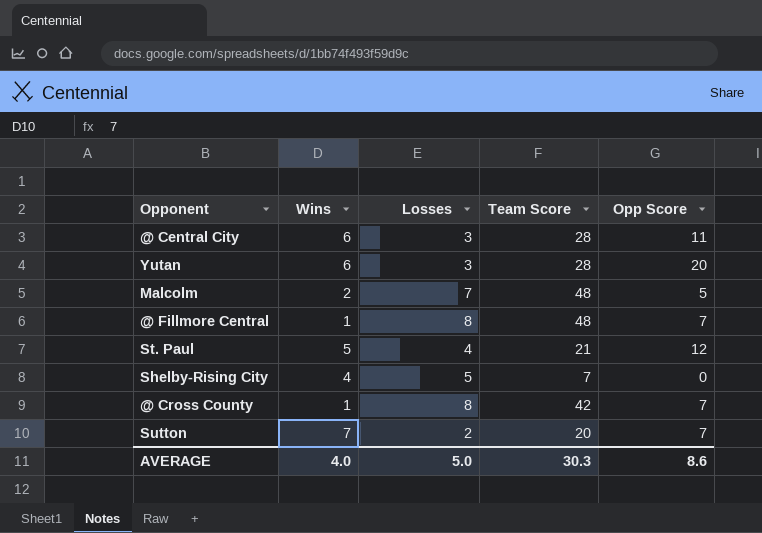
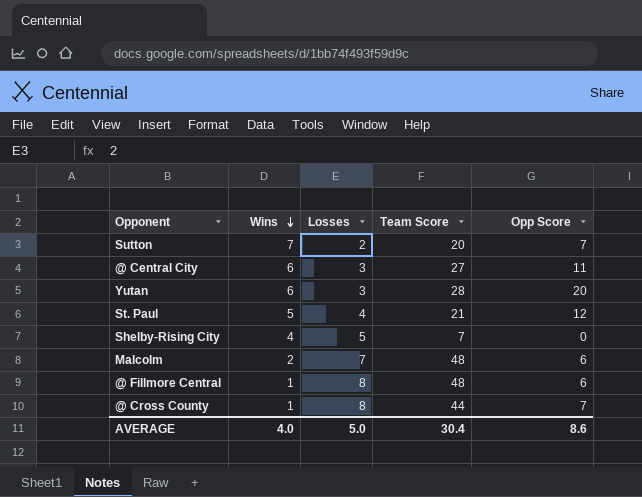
row order: none -> Wins descending
@ Central City | Team Score: 28 -> 27
Malcolm | Opp Score: 5 -> 6
@ Fillmore Central | Opp Score: 7 -> 6
@ Cross County | Team Score: 42 -> 44
AVERAGE | Team Score: 30.3 -> 30.4

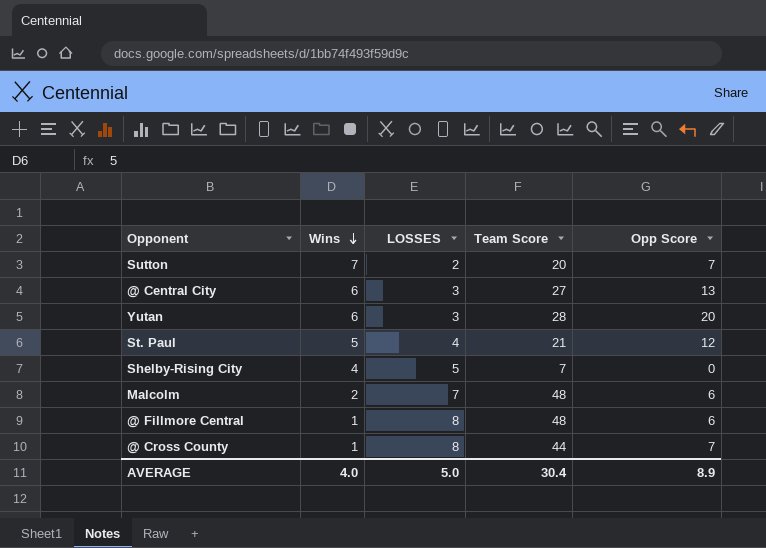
column name: Losses -> LOSSES
@ Central City | Opp Score: 11 -> 13
AVERAGE | Opp Score: 8.6 -> 8.9

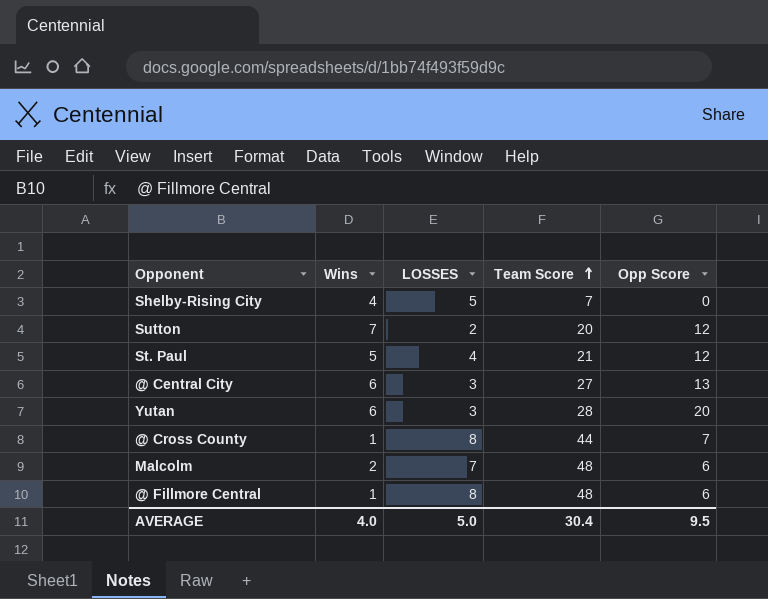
row order: Wins descending -> Team Score ascending
Sutton | Opp Score: 7 -> 12
AVERAGE | Opp Score: 8.9 -> 9.5

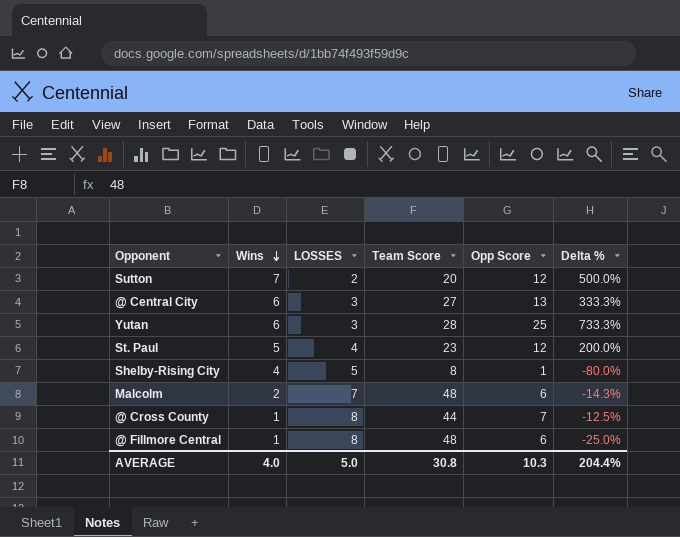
row order: Team Score ascending -> Wins descending
column Delta % | formula: none -> ([Opp Score] - [LOSSES]) / [LOSSES]
Yutan | Opp Score: 20 -> 25
St. Paul | Team Score: 21 -> 23
Shelby-Rising City | Team Score: 7 -> 8
Shelby-Rising City | Opp Score: 0 -> 1
AVERAGE | Team Score: 30.4 -> 30.8
AVERAGE | Opp Score: 9.5 -> 10.3

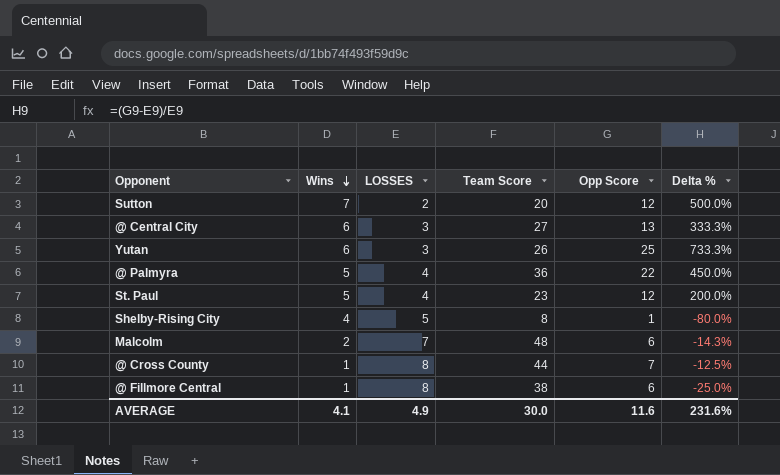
Yutan | Team Score: 28 -> 26
row @ Palmyra: none -> 5 | 4 | 36 | 22 | 450.0%
@ Fillmore Central | Team Score: 48 -> 38
AVERAGE | Wins: 4.0 -> 4.1
AVERAGE | LOSSES: 5.0 -> 4.9
AVERAGE | Team Score: 30.8 -> 30.0
AVERAGE | Opp Score: 10.3 -> 11.6
AVERAGE | Delta %: 204.4% -> 231.6%

